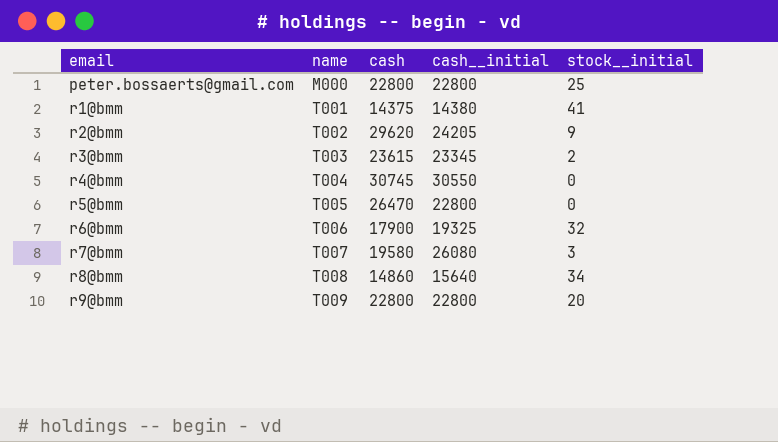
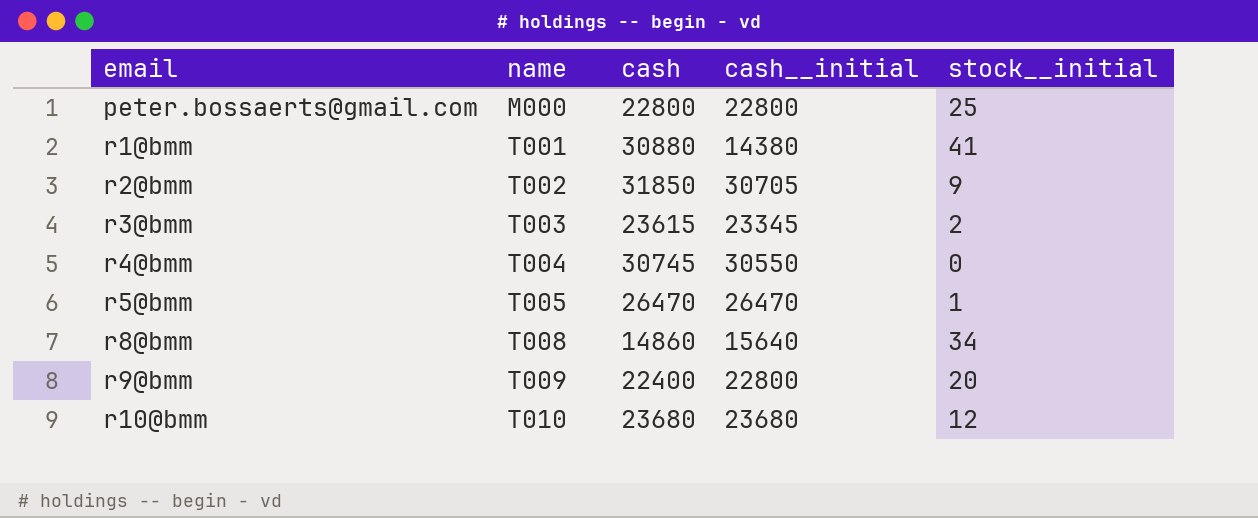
row r6@bmm: T006 | 17900 | 19325 | 32 -> none
row r7@bmm: T007 | 19580 | 26080 | 3 -> none
r1@bmm | cash: 14375 -> 30880
r2@bmm | cash: 29620 -> 31850
r2@bmm | cash__initial: 24205 -> 30705
r5@bmm | cash__initial: 22800 -> 26470
r5@bmm | stock__initial: 0 -> 1
r9@bmm | cash: 22800 -> 22400
row r10@bmm: none -> T010 | 23680 | 23680 | 12

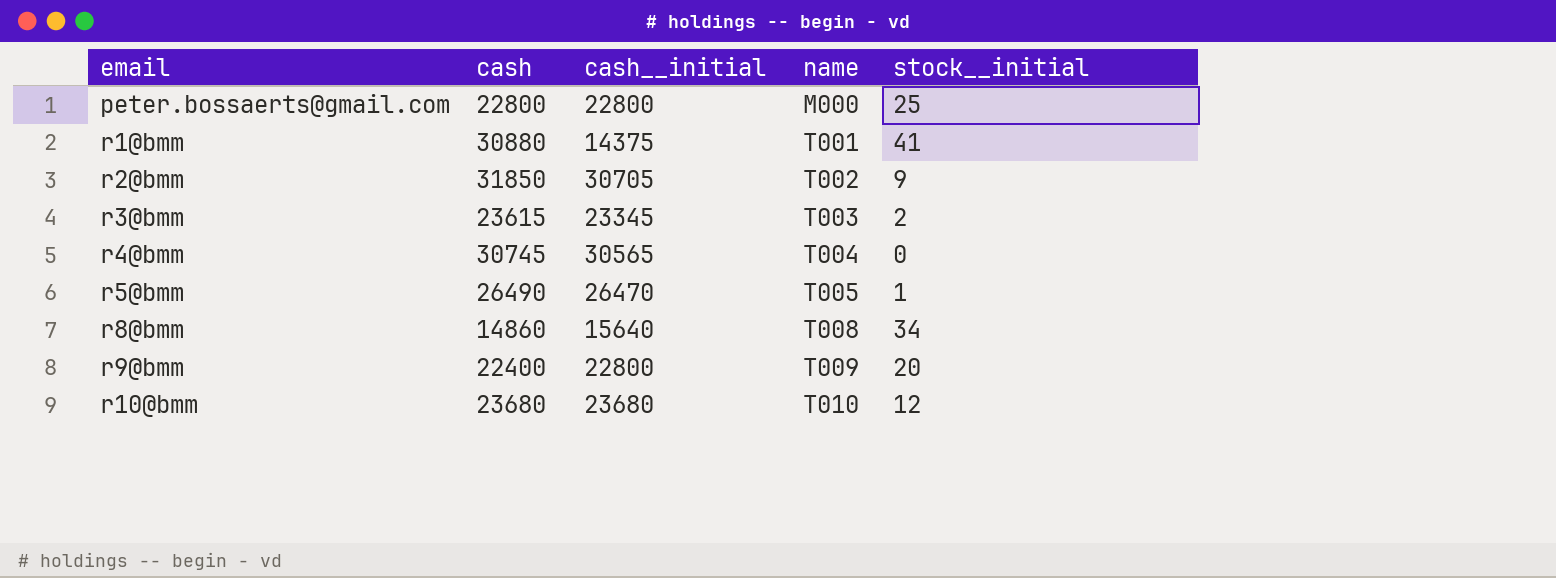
column name | position: 2 -> 4
r1@bmm | cash__initial: 14380 -> 14375
r4@bmm | cash__initial: 30550 -> 30565
r5@bmm | cash: 26470 -> 26490

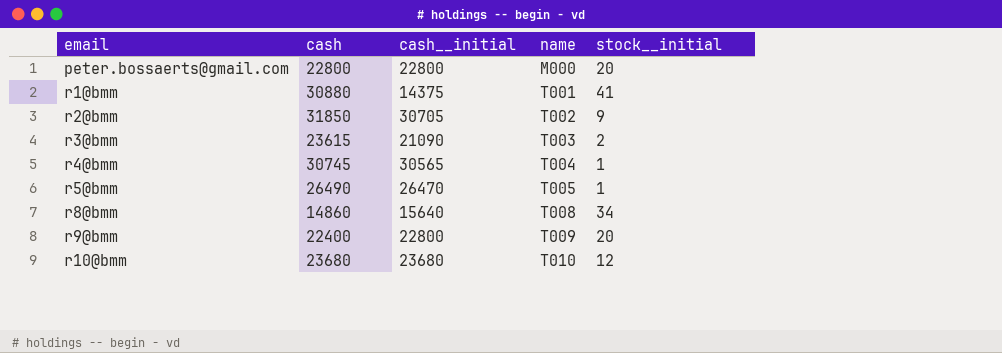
peter.bossaerts@gmail.com | stock__initial: 25 -> 20
r3@bmm | cash__initial: 23345 -> 21090
r4@bmm | stock__initial: 0 -> 1

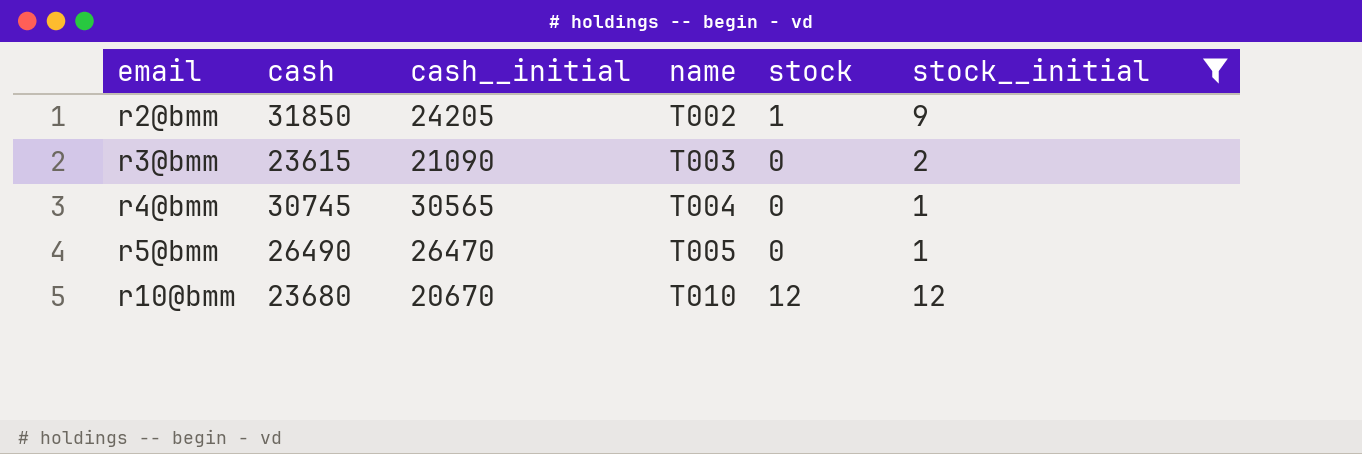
filter: none -> stock__initial <= 12
column stock | position: none -> 5
r2@bmm | cash__initial: 30705 -> 24205
r10@bmm | cash__initial: 23680 -> 20670

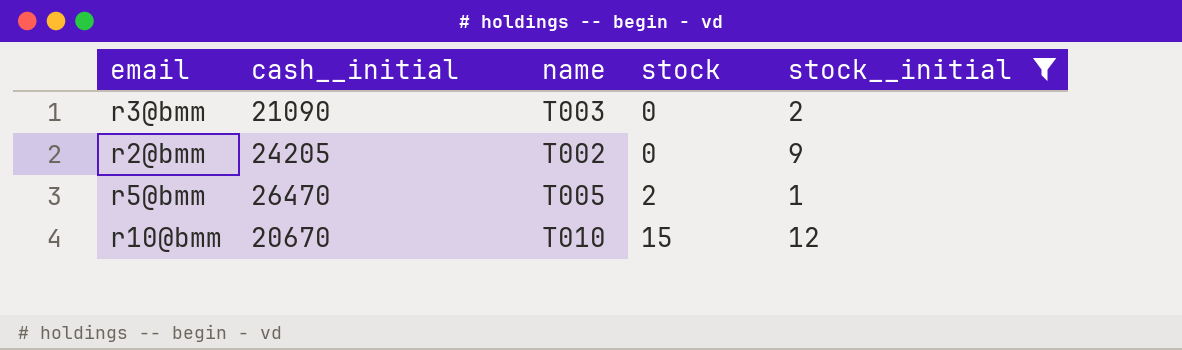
row order: email ascending -> stock ascending
column cash | position: 2 -> none
row r4@bmm: 30745 | 30565 | T004 | 0 | 1 -> none
r2@bmm | stock: 1 -> 0
r5@bmm | stock: 0 -> 2
r10@bmm | stock: 12 -> 15

